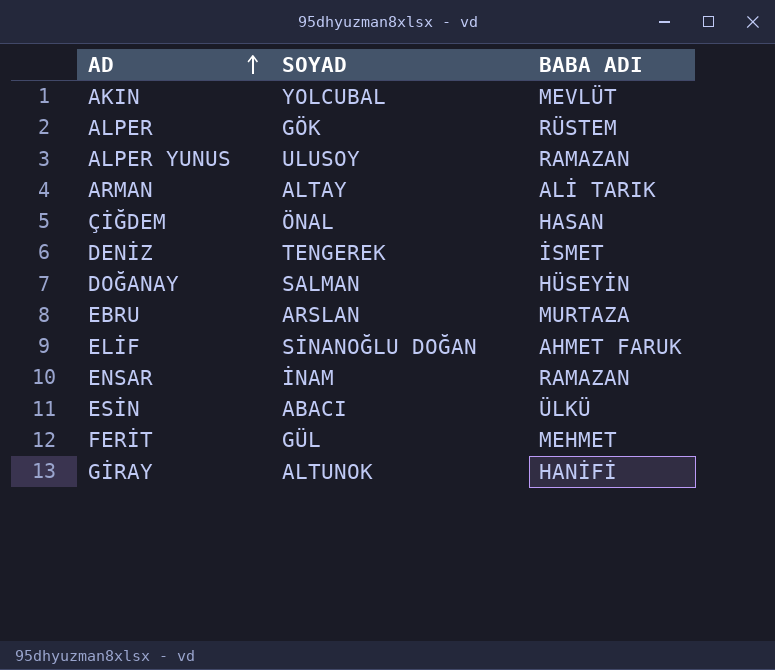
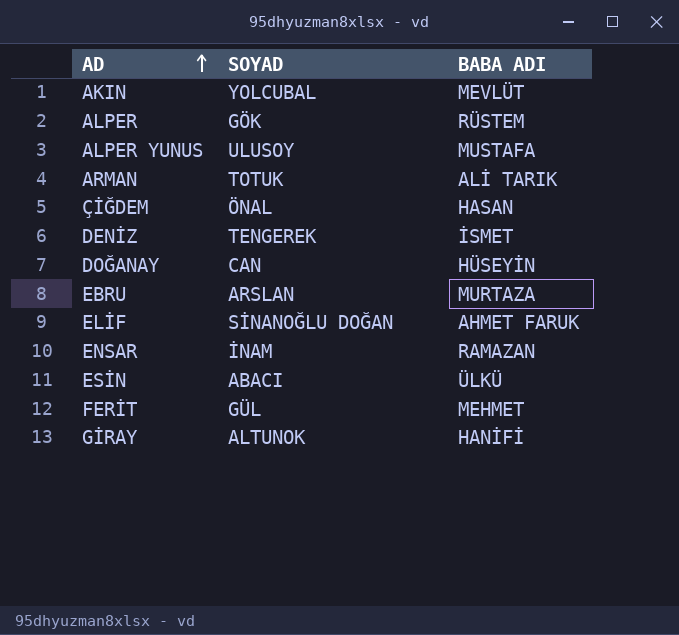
ALPER YUNUS | BABA ADI: RAMAZAN -> MUSTAFA
ARMAN | SOYAD: ALTAY -> TOTUK
DOĞANAY | SOYAD: SALMAN -> CAN

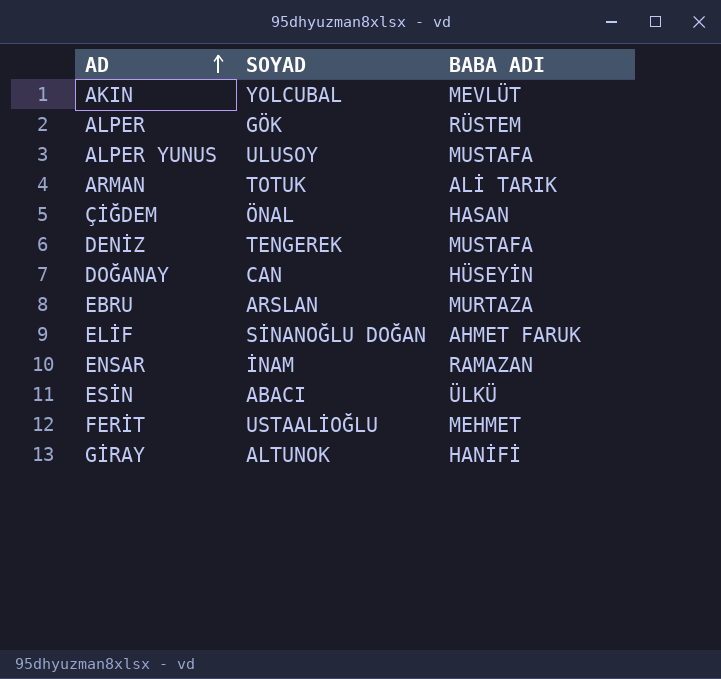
DENİZ | BABA ADI: İSMET -> MUSTAFA
FERİT | SOYAD: GÜL -> USTAALİOĞLU

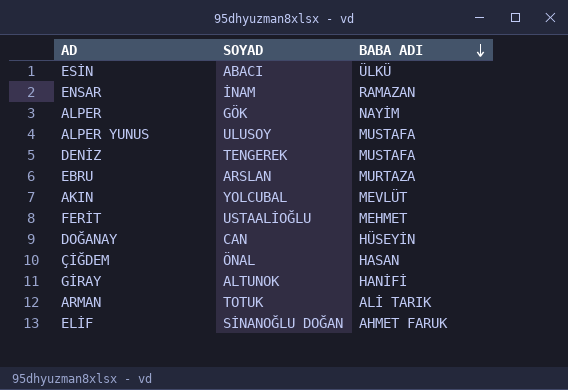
row order: AD ascending -> BABA ADI descending
ALPER | BABA ADI: RÜSTEM -> NAYİM

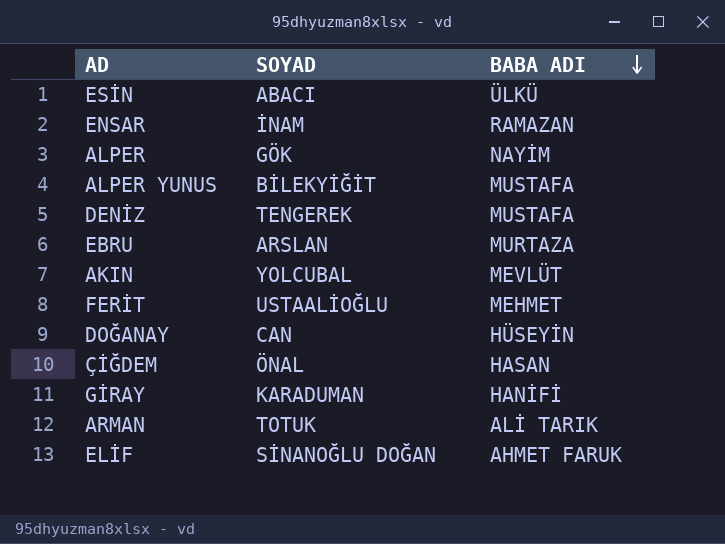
ALPER YUNUS | SOYAD: ULUSOY -> BİLEKYİĞİT
GİRAY | SOYAD: ALTUNOK -> KARADUMAN

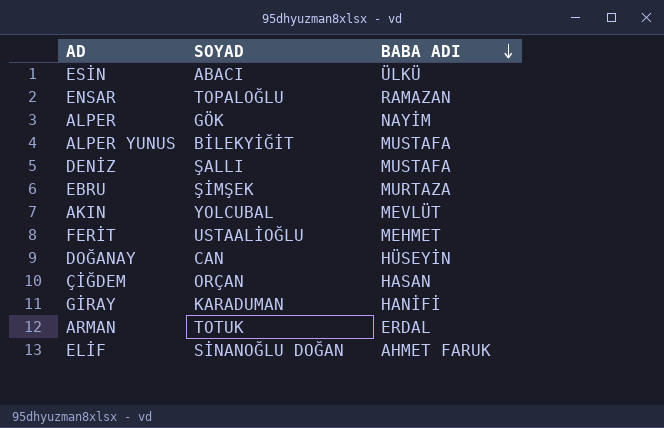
ENSAR | SOYAD: İNAM -> TOPALOĞLU
DENİZ | SOYAD: TENGEREK -> ŞALLI
EBRU | SOYAD: ARSLAN -> ŞİMŞEK
ÇİĞDEM | SOYAD: ÖNAL -> ORÇAN
ARMAN | BABA ADI: ALİ TARIK -> ERDAL

